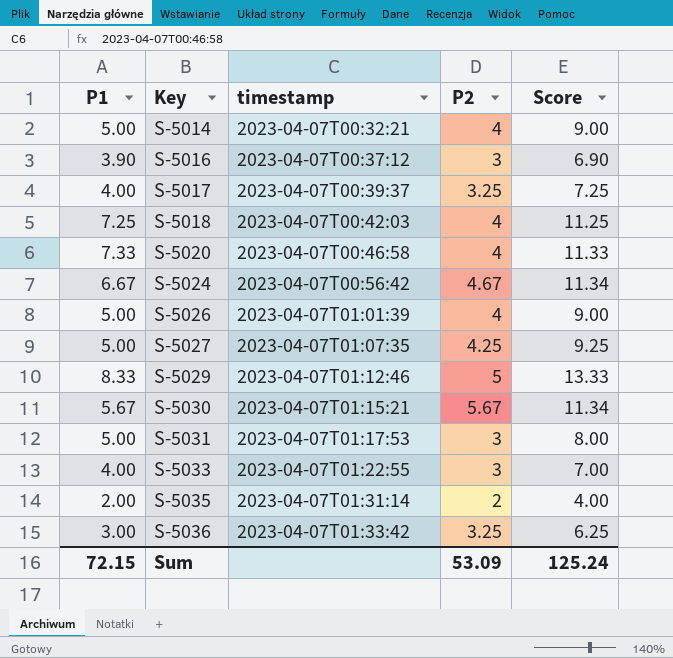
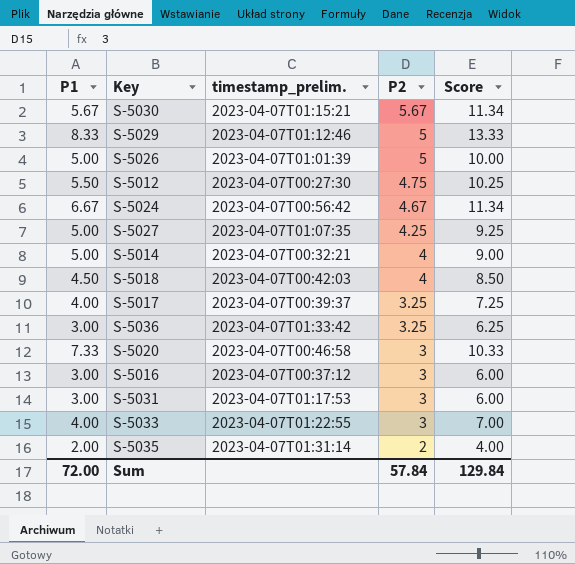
row order: Key ascending -> P2 descending
column name: timestamp -> timestamp_prelim.
S-5026 | P2: 4 -> 5
S-5026 | Score: 9.00 -> 10.00
row S-5012: none -> 5.50 | 2023-04-07T00:27:30 | 4.75 | 10.25
S-5018 | P1: 7.25 -> 4.50
S-5018 | Score: 11.25 -> 8.50
S-5020 | P2: 4 -> 3
S-5020 | Score: 11.33 -> 10.33
S-5016 | P1: 3.90 -> 3.00
S-5016 | Score: 6.90 -> 6.00
S-5031 | P1: 5.00 -> 3.00
S-5031 | Score: 8.00 -> 6.00
Sum | P1: 72.15 -> 72.00
Sum | P2: 53.09 -> 57.84
Sum | Score: 125.24 -> 129.84

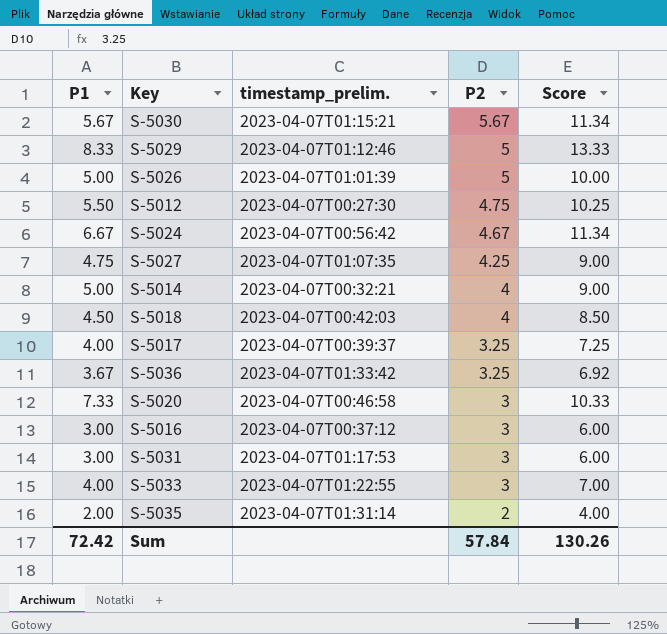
S-5027 | P1: 5.00 -> 4.75
S-5027 | Score: 9.25 -> 9.00
S-5036 | P1: 3.00 -> 3.67
S-5036 | Score: 6.25 -> 6.92
Sum | P1: 72.00 -> 72.42
Sum | Score: 129.84 -> 130.26

